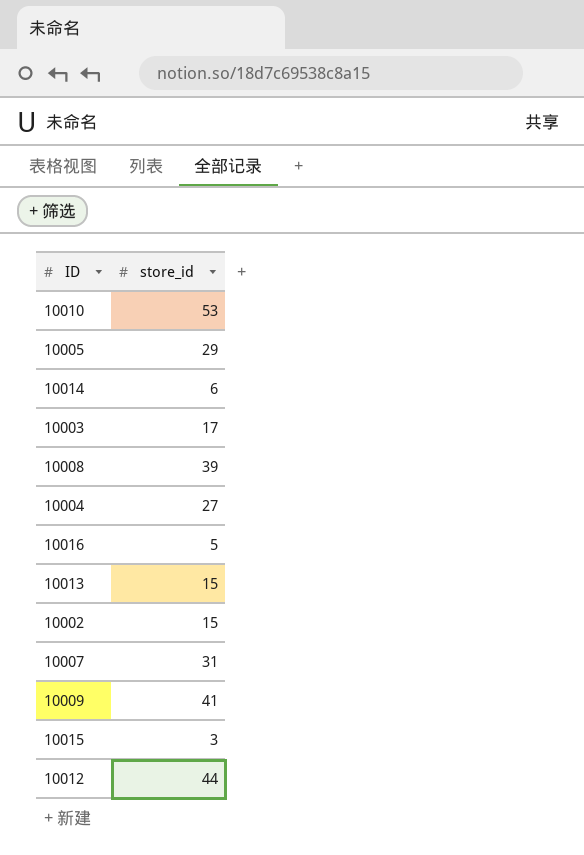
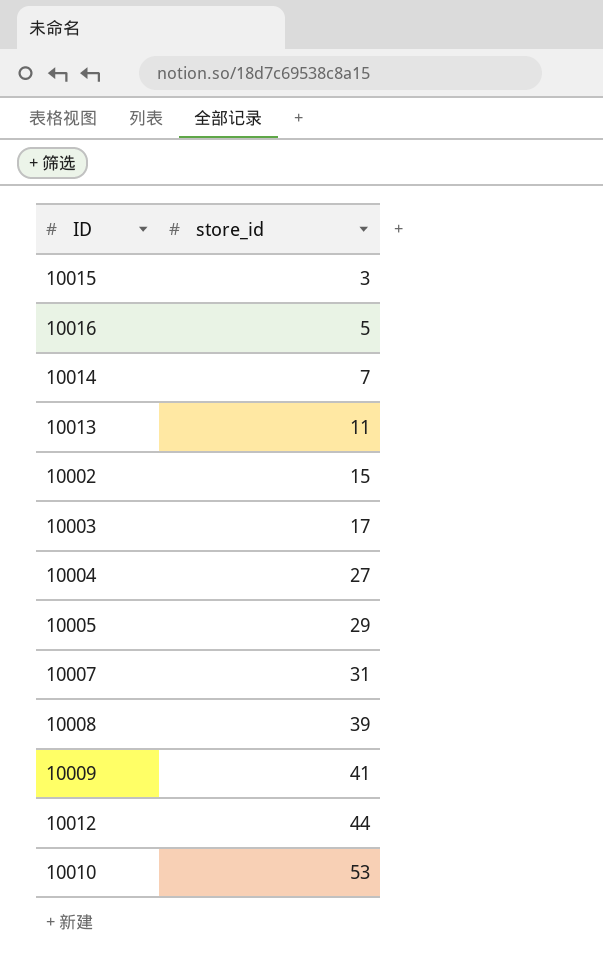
row order: none -> store_id ascending
10014 | store_id: 6 -> 7
10013 | store_id: 15 -> 11

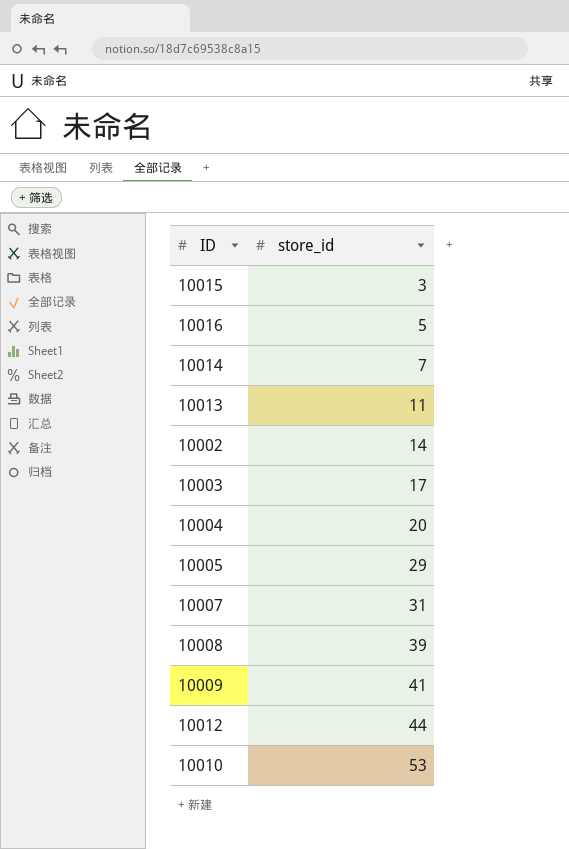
10002 | store_id: 15 -> 14
10004 | store_id: 27 -> 20

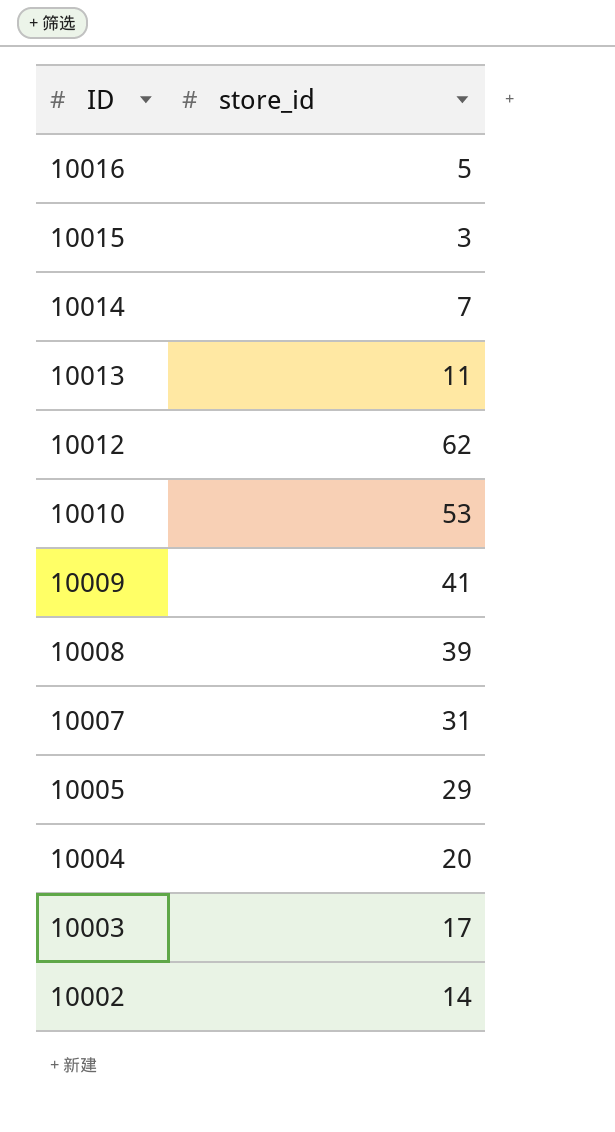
row order: store_id ascending -> ID descending
10012 | store_id: 44 -> 62

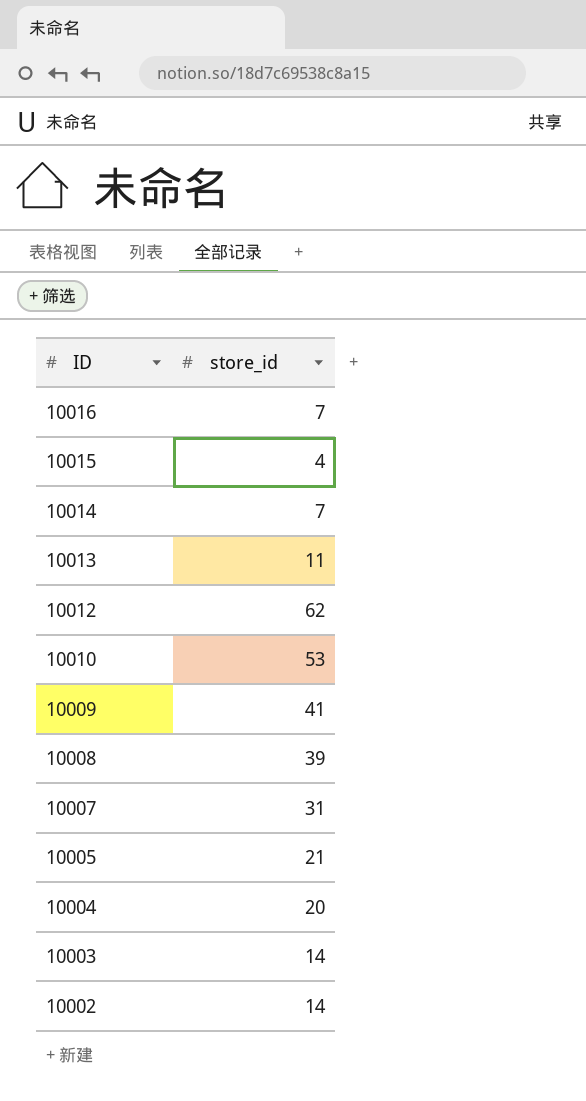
10016 | store_id: 5 -> 7
10015 | store_id: 3 -> 4
10005 | store_id: 29 -> 21
10003 | store_id: 17 -> 14

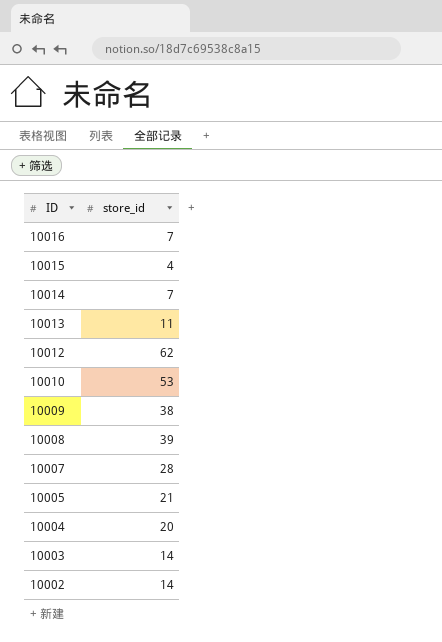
10009 | store_id: 41 -> 38
10007 | store_id: 31 -> 28

